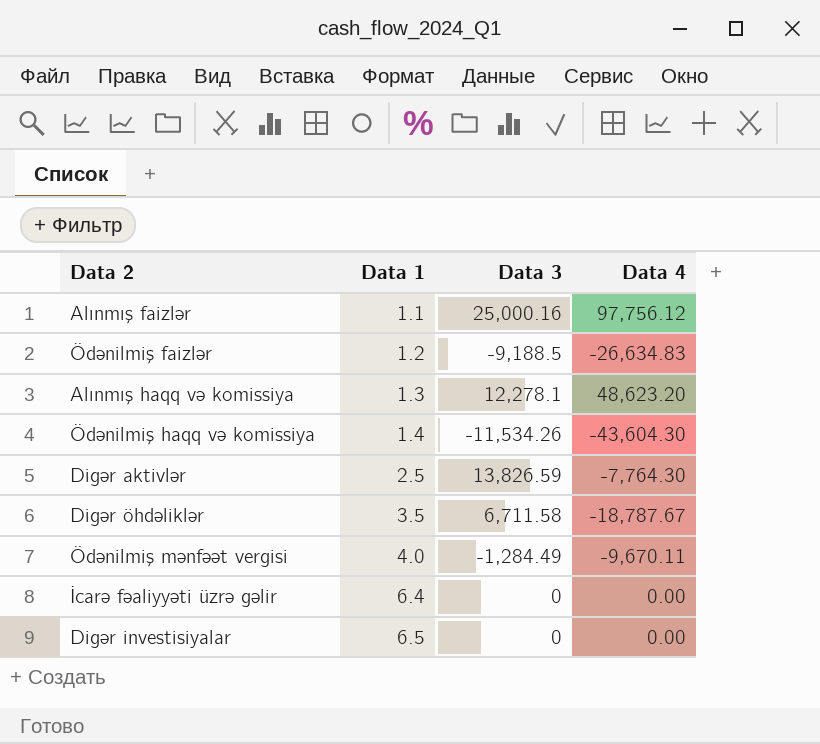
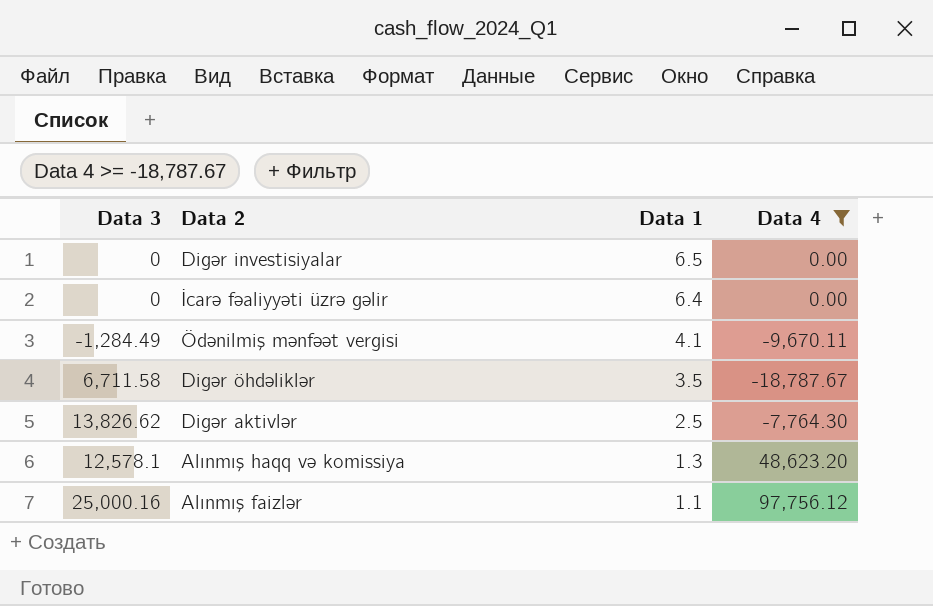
filter: none -> Data 4 >= -18,787.67
row order: Data 1 ascending -> Data 1 descending
column Data 3 | position: 3 -> 1
Ödənilmiş mənfəət vergisi | Data 1: 4.0 -> 4.1
Digər aktivlər | Data 3: 13,826.59 -> 13,826.62
Alınmış haqq və komissiya | Data 3: 12,278.1 -> 12,578.1

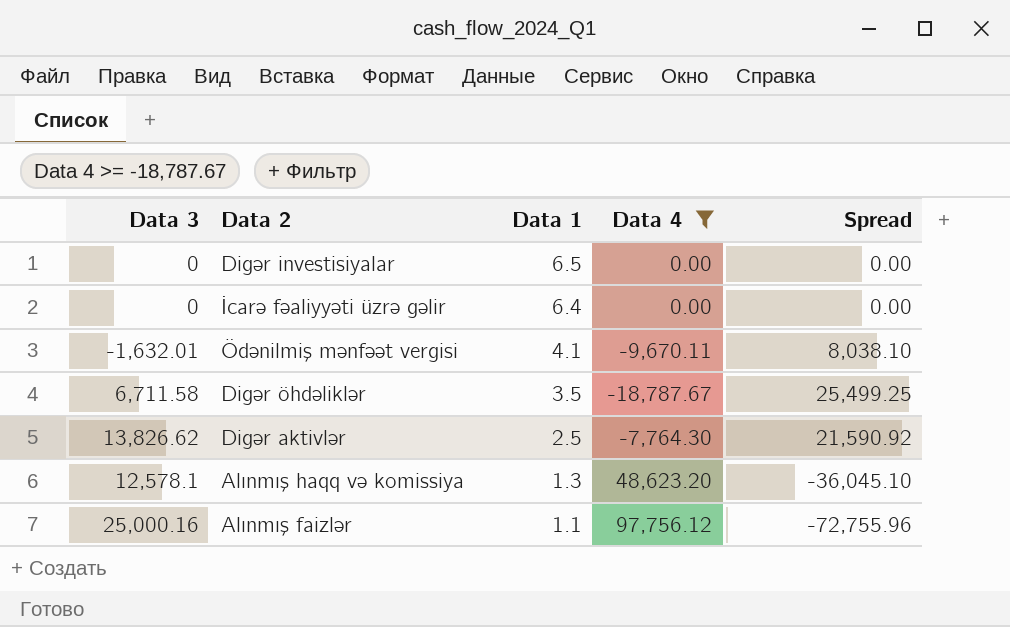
column Spread | formula: none -> [Data 3] - [Data 4]
Ödənilmiş mənfəət vergisi | Data 3: -1,284.49 -> -1,632.01

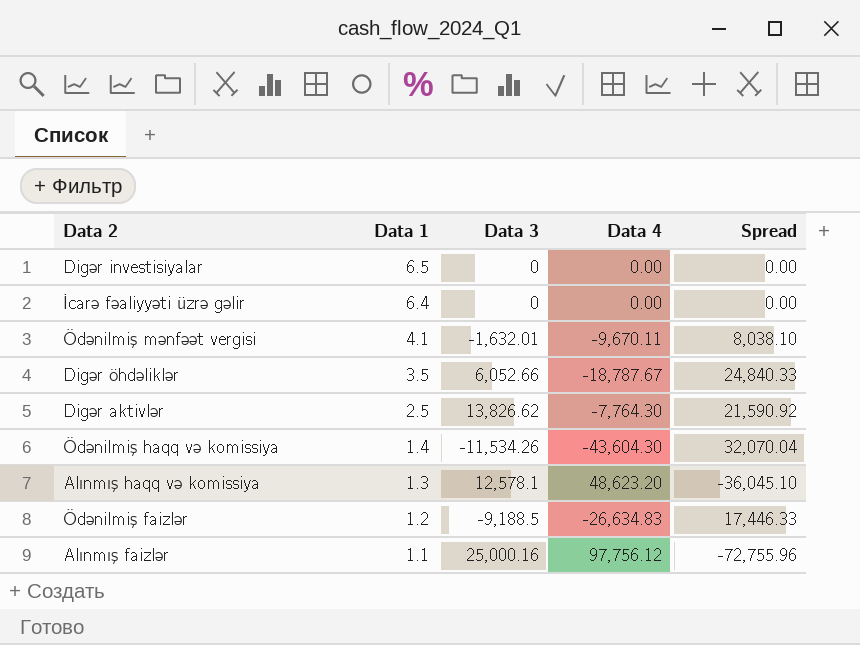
filter: Data 4 >= -18,787.67 -> none
column Data 3 | position: 1 -> 3
Digər öhdəliklər | Data 3: 6,711.58 -> 6,052.66
Digər öhdəliklər | Spread: 25,499.25 -> 24,840.33

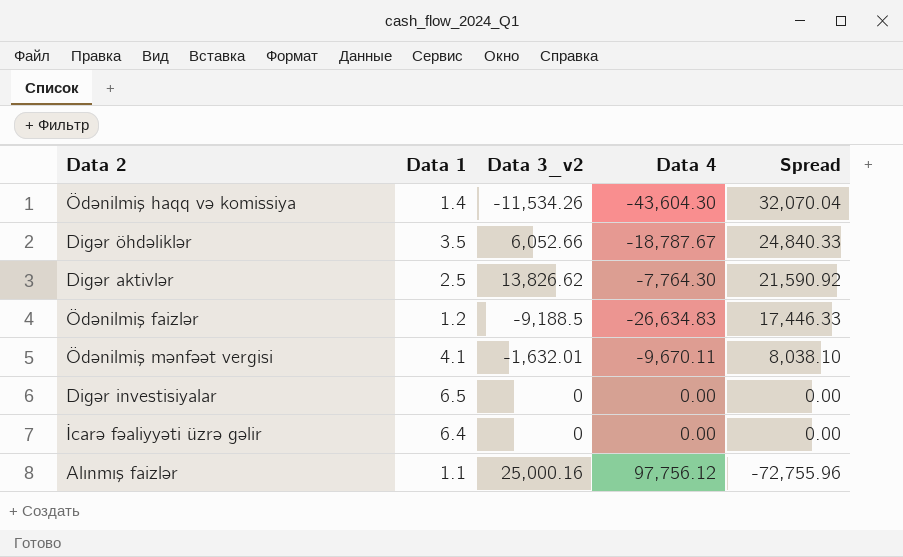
row order: Data 1 descending -> Spread descending
column name: Data 3 -> Data 3_v2
row Alınmış haqq və komissiya: 1.3 | 12,578.1 | 48,623.20 | -36,045.10 -> none

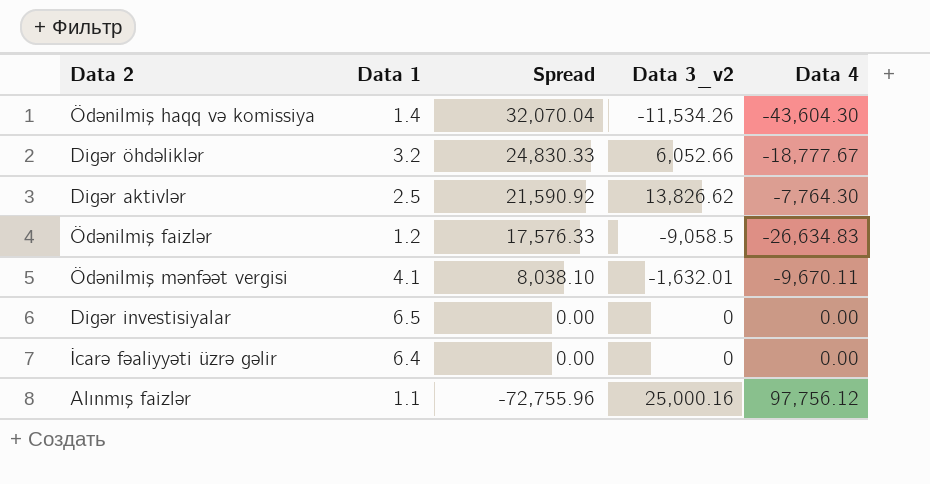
column Spread | position: 5 -> 3
Digər öhdəliklər | Data 1: 3.5 -> 3.2
Digər öhdəliklər | Spread: 24,840.33 -> 24,830.33
Digər öhdəliklər | Data 4: -18,787.67 -> -18,777.67
Ödənilmiş faizlər | Spread: 17,446.33 -> 17,576.33
Ödənilmiş faizlər | Data 3_v2: -9,188.5 -> -9,058.5

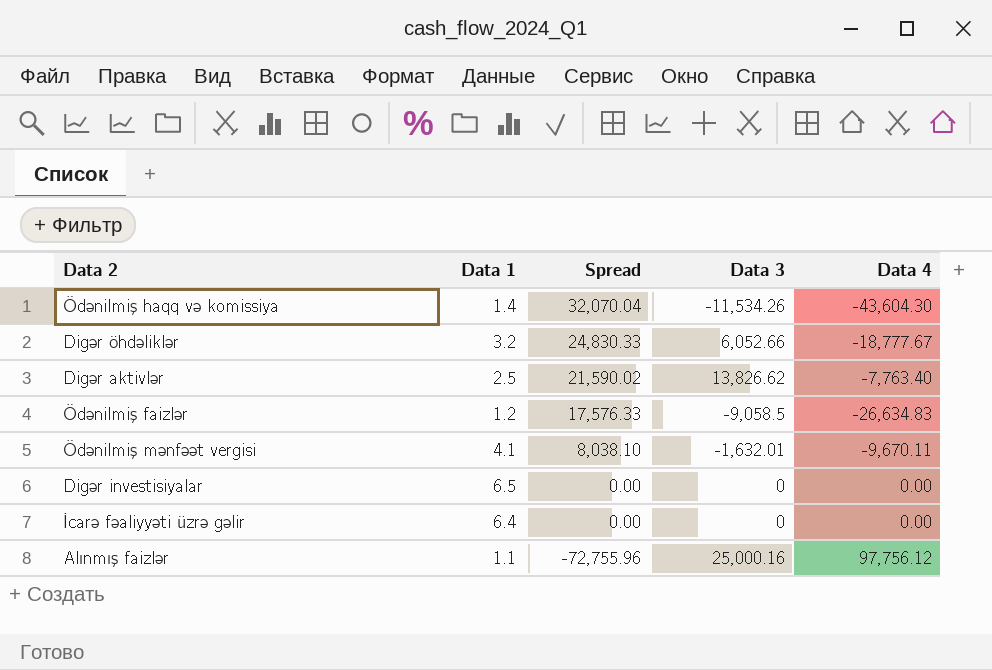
column name: Data 3_v2 -> Data 3
Digər aktivlər | Spread: 21,590.92 -> 21,590.02
Digər aktivlər | Data 4: -7,764.30 -> -7,763.40

